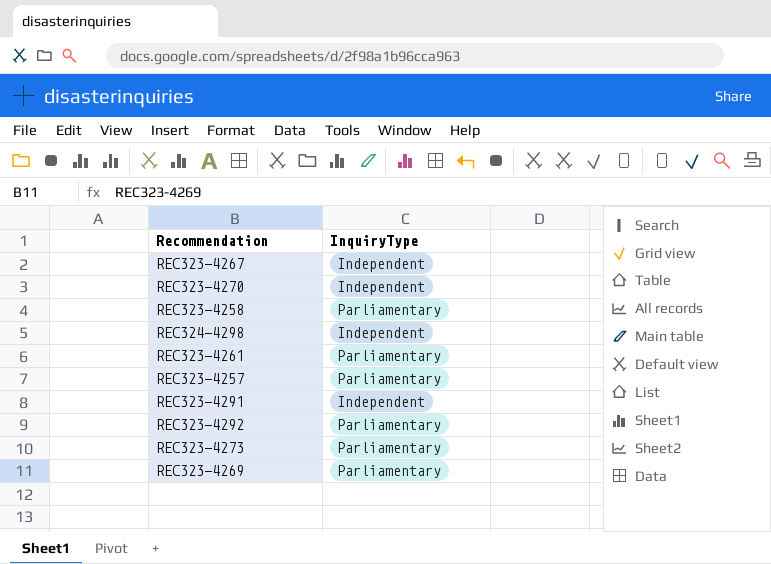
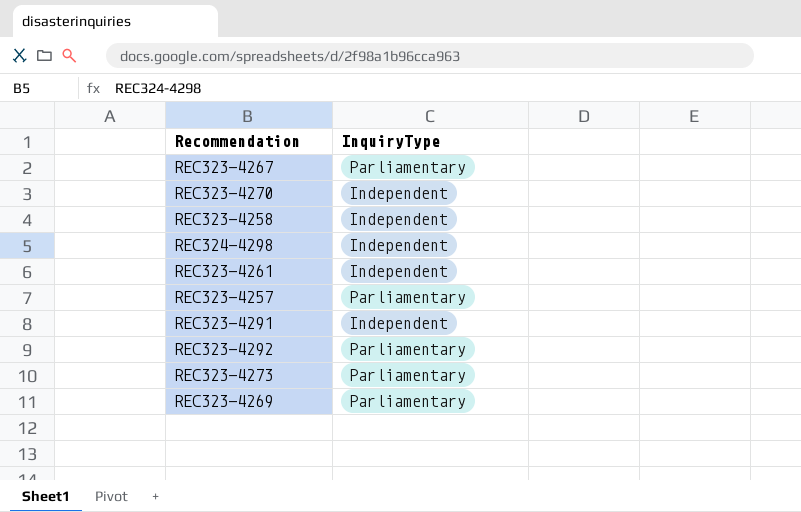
REC323-4267 | InquiryType: Independent -> Parliamentary
REC323-4258 | InquiryType: Parliamentary -> Independent
REC323-4261 | InquiryType: Parliamentary -> Independent

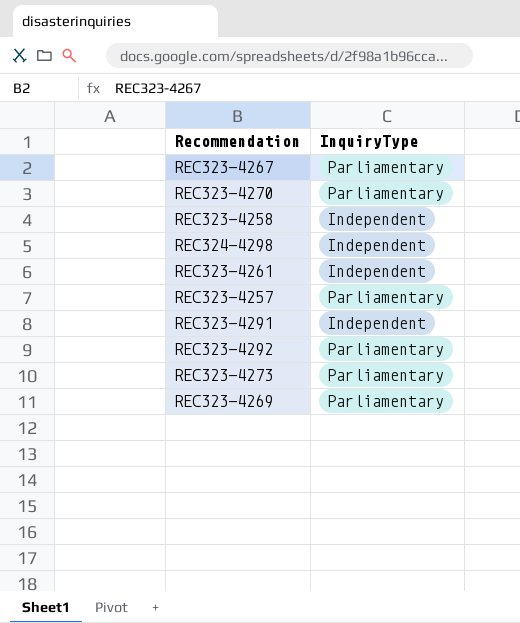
REC323-4270 | InquiryType: Independent -> Parliamentary

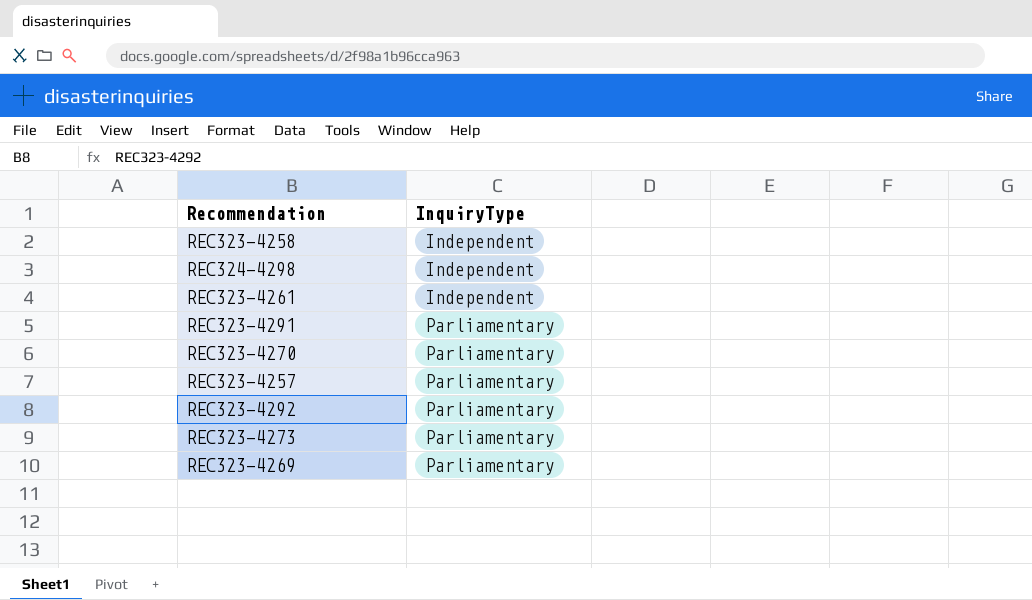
row order: none -> InquiryType ascending
row REC323-4267: Parliamentary -> none
REC323-4291 | InquiryType: Independent -> Parliamentary

